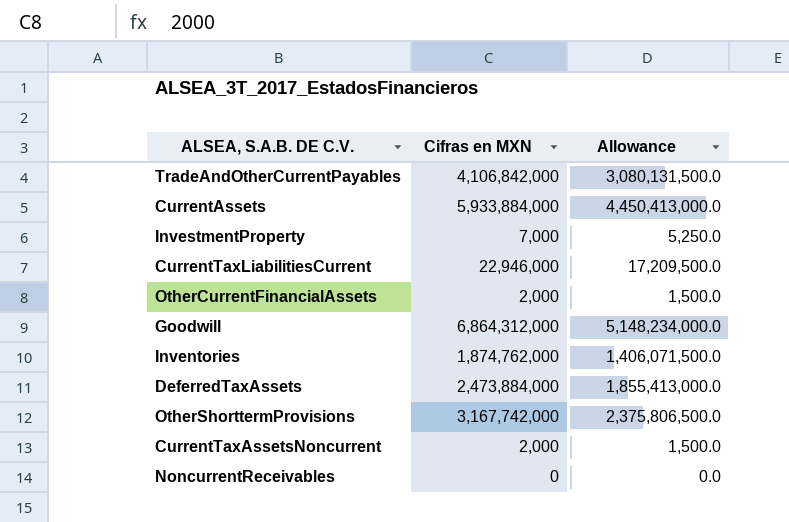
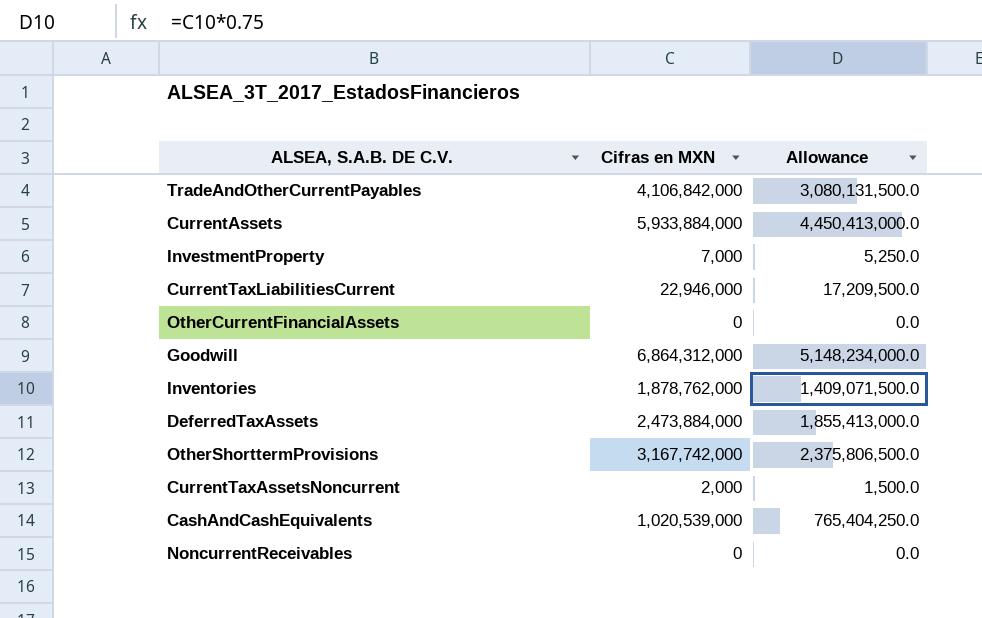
OtherCurrentFinancialAssets | Cifras en MXN: 2,000 -> 0
OtherCurrentFinancialAssets | Allowance: 1,500.0 -> 0.0
Inventories | Cifras en MXN: 1,874,762,000 -> 1,878,762,000
Inventories | Allowance: 1,406,071,500.0 -> 1,409,071,500.0
row CashAndCashEquivalents: none -> 1,020,539,000 | 765,404,250.0

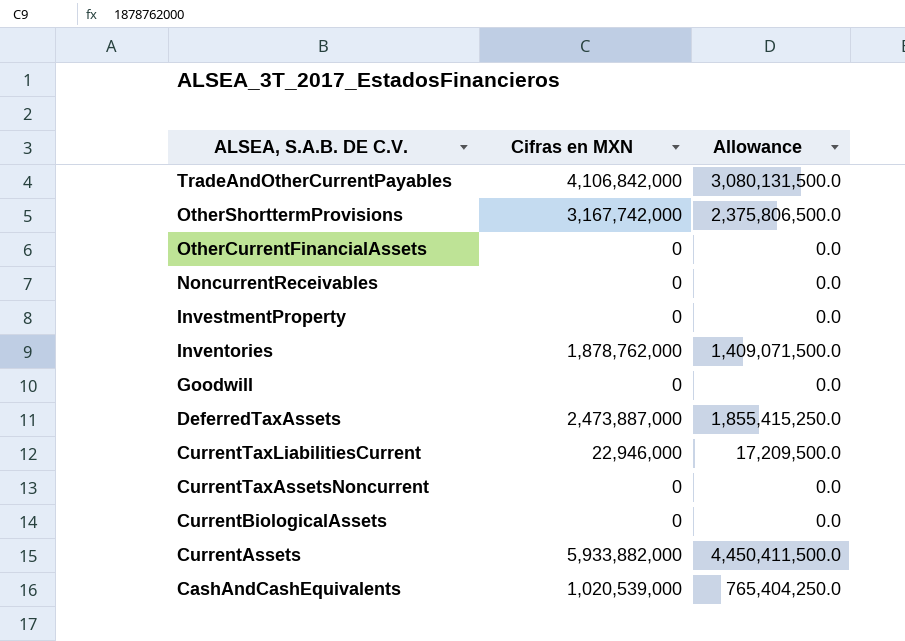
row order: none -> ALSEA, S.A.B. DE C.V. descending
InvestmentProperty | Cifras en MXN: 7,000 -> 0
InvestmentProperty | Allowance: 5,250.0 -> 0.0
Goodwill | Cifras en MXN: 6,864,312,000 -> 0
Goodwill | Allowance: 5,148,234,000.0 -> 0.0
DeferredTaxAssets | Cifras en MXN: 2,473,884,000 -> 2,473,887,000
DeferredTaxAssets | Allowance: 1,855,413,000.0 -> 1,855,415,250.0
CurrentTaxAssetsNoncurrent | Cifras en MXN: 2,000 -> 0
CurrentTaxAssetsNoncurrent | Allowance: 1,500.0 -> 0.0
row CurrentBiologicalAssets: none -> 0 | 0.0
CurrentAssets | Cifras en MXN: 5,933,884,000 -> 5,933,882,000
CurrentAssets | Allowance: 4,450,413,000.0 -> 4,450,411,500.0

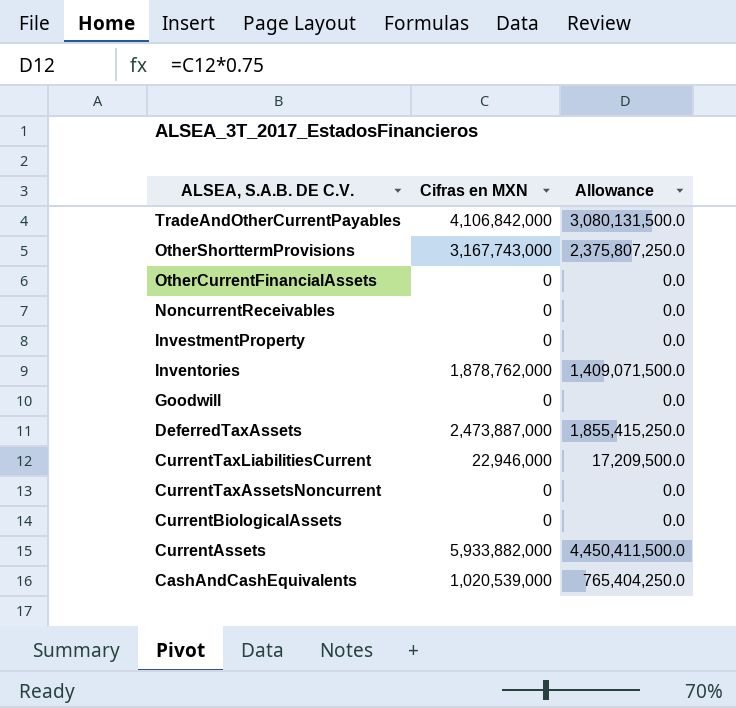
OtherShorttermProvisions | Cifras en MXN: 3,167,742,000 -> 3,167,743,000
OtherShorttermProvisions | Allowance: 2,375,806,500.0 -> 2,375,807,250.0

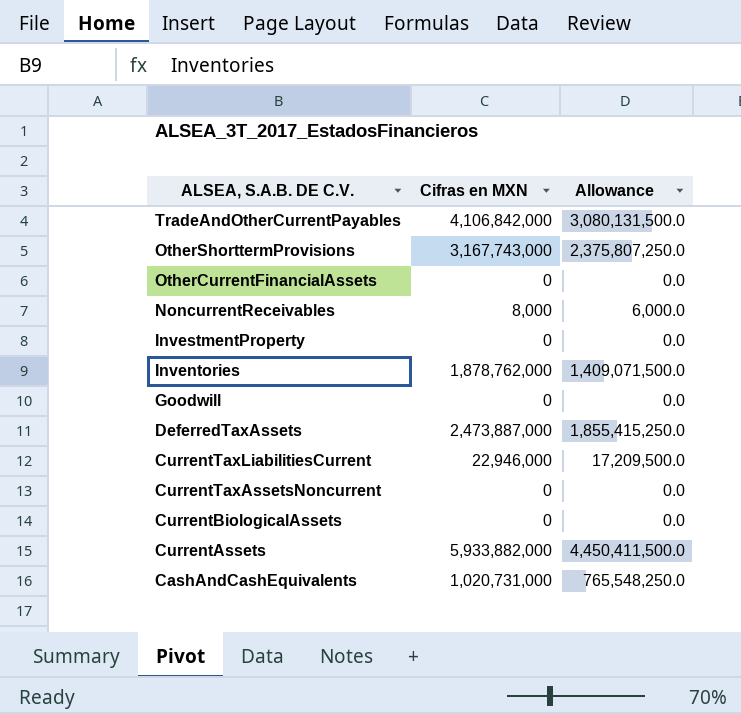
NoncurrentReceivables | Cifras en MXN: 0 -> 8,000
NoncurrentReceivables | Allowance: 0.0 -> 6,000.0
CashAndCashEquivalents | Cifras en MXN: 1,020,539,000 -> 1,020,731,000
CashAndCashEquivalents | Allowance: 765,404,250.0 -> 765,548,250.0

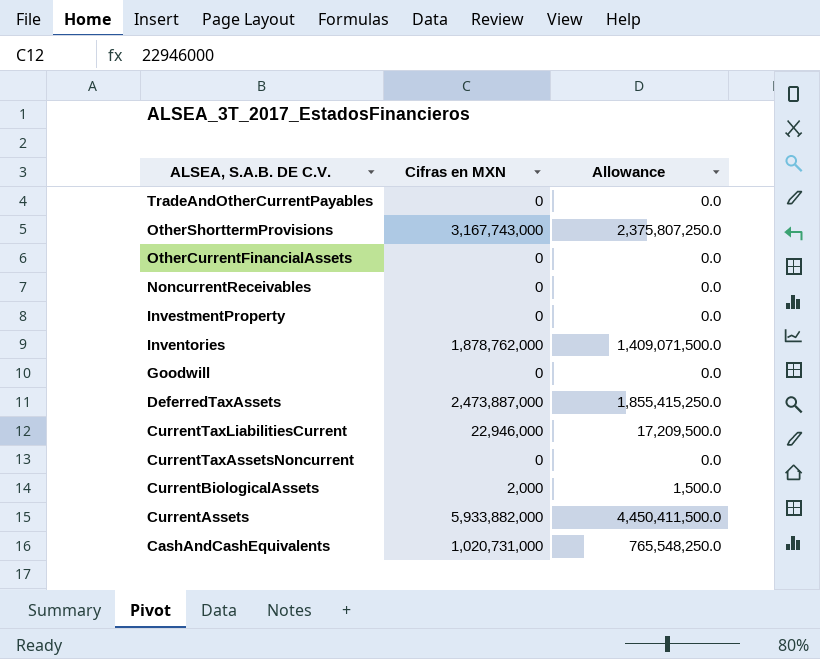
TradeAndOtherCurrentPayables | Cifras en MXN: 4,106,842,000 -> 0
TradeAndOtherCurrentPayables | Allowance: 3,080,131,500.0 -> 0.0
NoncurrentReceivables | Cifras en MXN: 8,000 -> 0
NoncurrentReceivables | Allowance: 6,000.0 -> 0.0
CurrentBiologicalAssets | Cifras en MXN: 0 -> 2,000
CurrentBiologicalAssets | Allowance: 0.0 -> 1,500.0

